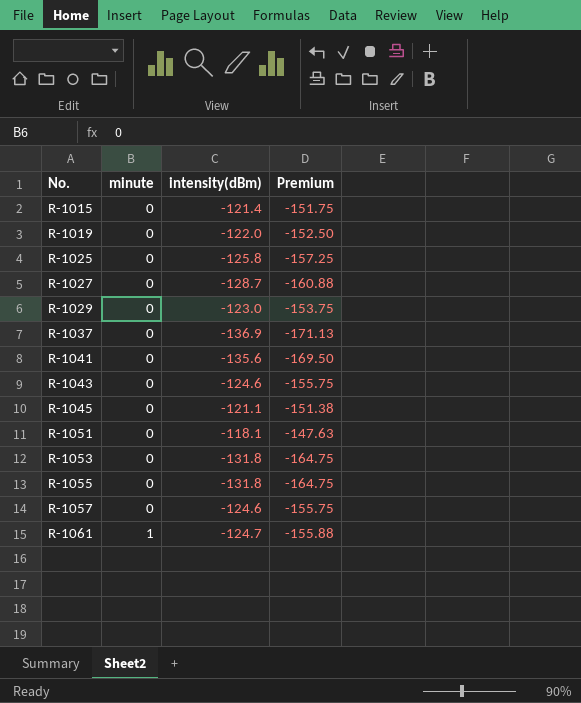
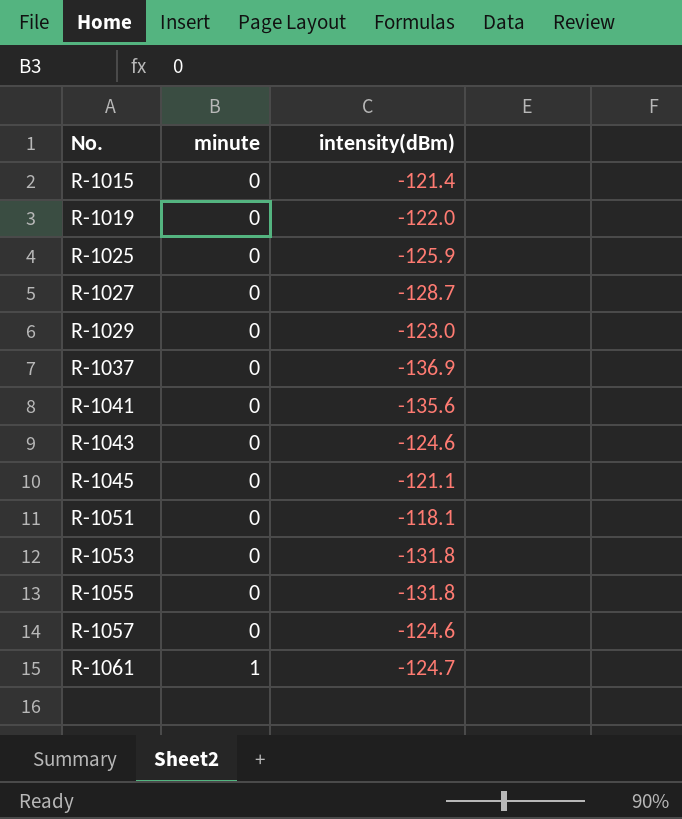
column Premium | formula: [intensity(dBm)] * 1.25 -> none
R-1025 | intensity(dBm): -125.8 -> -125.9

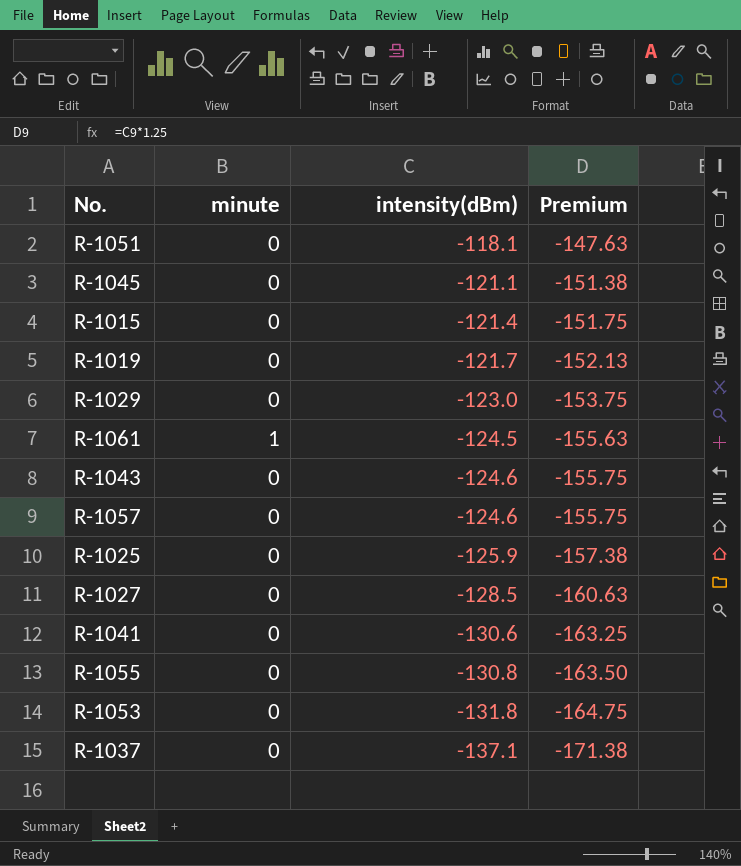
row order: No. ascending -> intensity(dBm) descending
column Premium | formula: none -> [intensity(dBm)] * 1.25
R-1019 | intensity(dBm): -122.0 -> -121.7
R-1061 | intensity(dBm): -124.7 -> -124.5
R-1027 | intensity(dBm): -128.7 -> -128.5
R-1041 | intensity(dBm): -135.6 -> -130.6
R-1055 | intensity(dBm): -131.8 -> -130.8
R-1037 | intensity(dBm): -136.9 -> -137.1

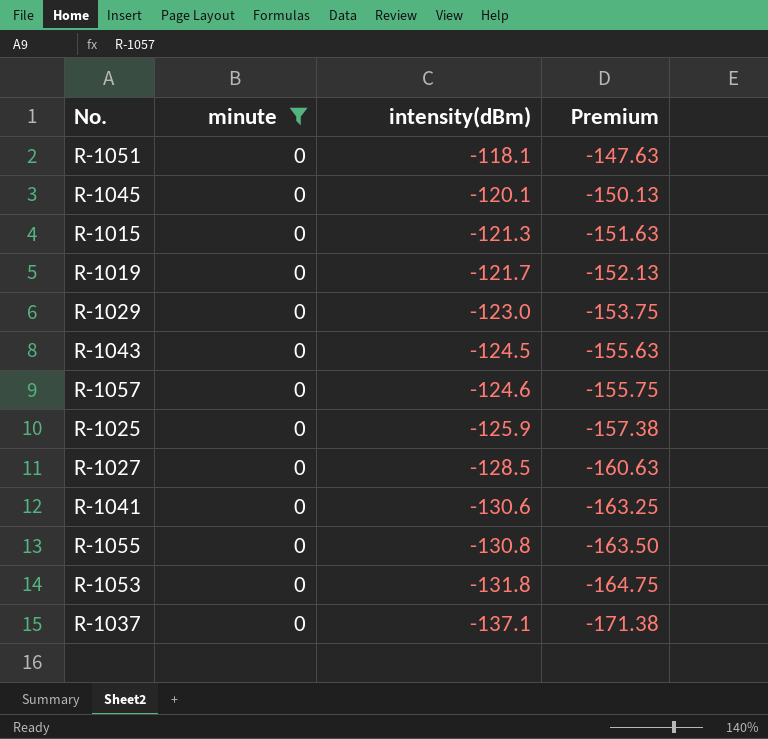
filter: none -> minute = 0
R-1045 | intensity(dBm): -121.1 -> -120.1
R-1045 | Premium: -151.38 -> -150.13
R-1015 | intensity(dBm): -121.4 -> -121.3
R-1015 | Premium: -151.75 -> -151.63
R-1043 | intensity(dBm): -124.6 -> -124.5
R-1043 | Premium: -155.75 -> -155.63

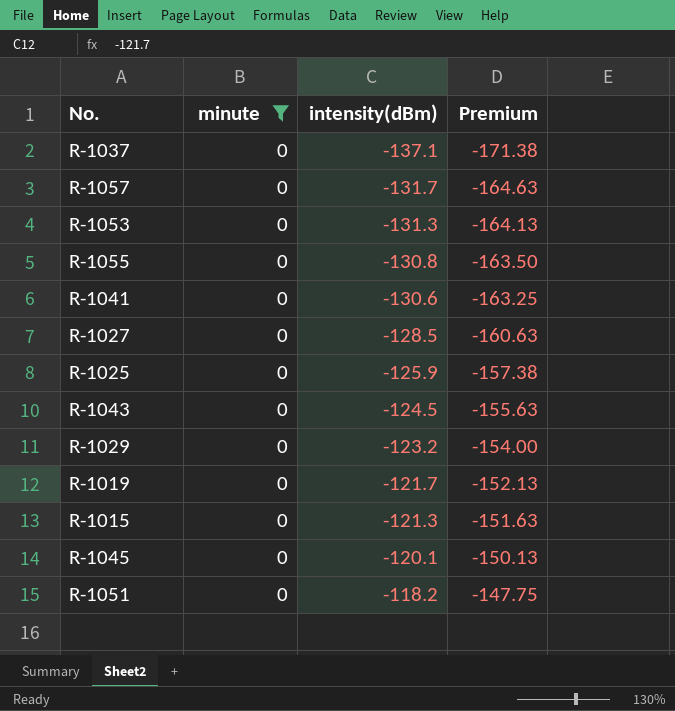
row order: intensity(dBm) descending -> intensity(dBm) ascending
R-1057 | intensity(dBm): -124.6 -> -131.7
R-1057 | Premium: -155.75 -> -164.63
R-1053 | intensity(dBm): -131.8 -> -131.3
R-1053 | Premium: -164.75 -> -164.13
R-1029 | intensity(dBm): -123.0 -> -123.2
R-1029 | Premium: -153.75 -> -154.00
R-1051 | intensity(dBm): -118.1 -> -118.2
R-1051 | Premium: -147.63 -> -147.75

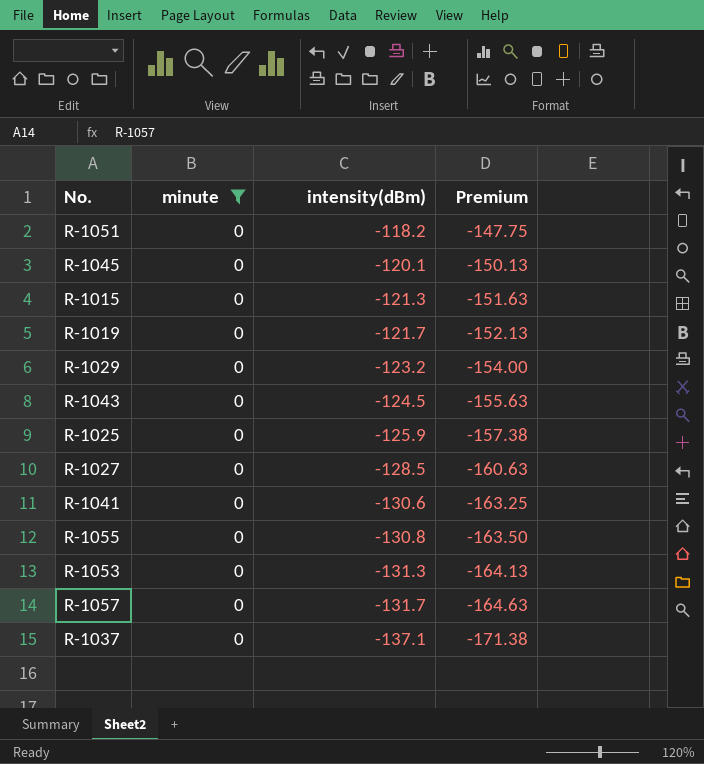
row order: intensity(dBm) ascending -> intensity(dBm) descending

